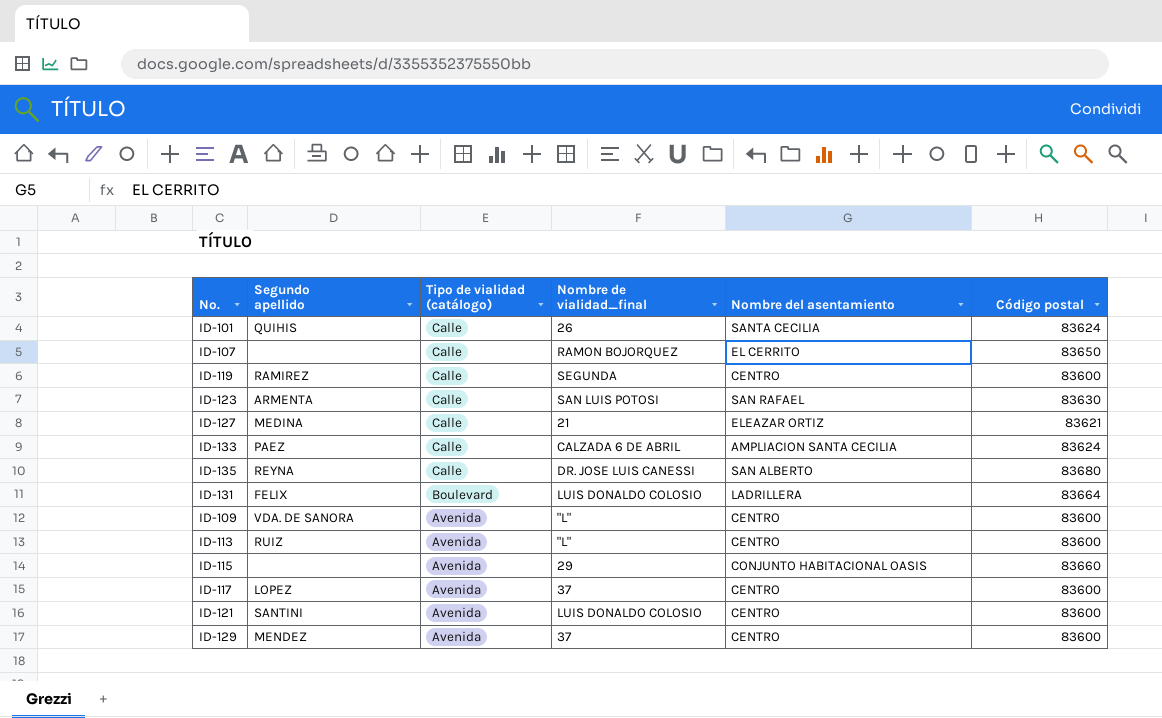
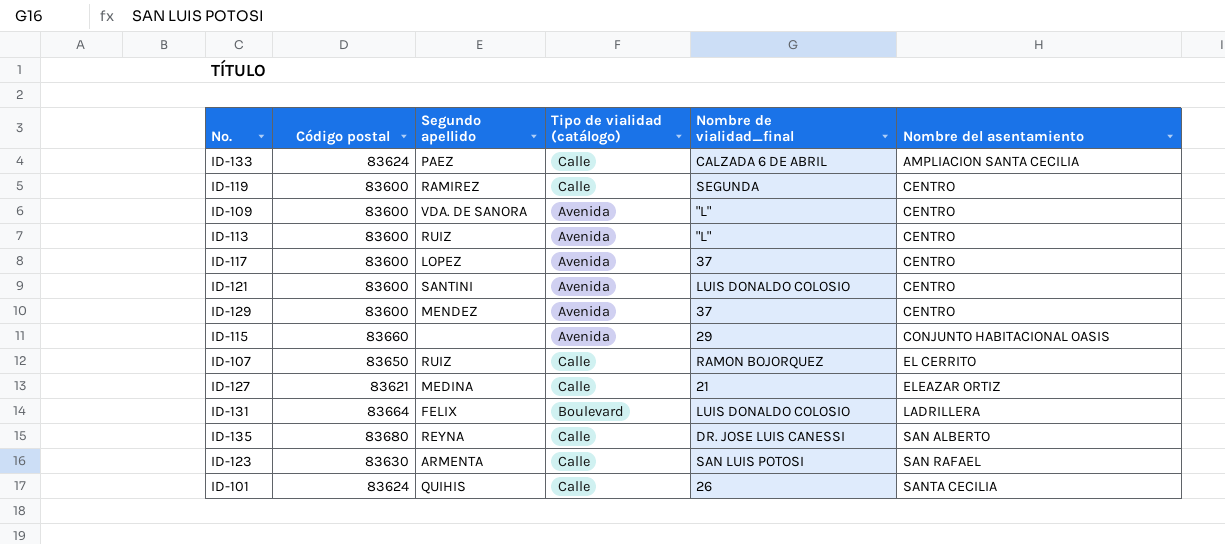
row order: Tipo de vialidad (catálogo) descending -> Nombre del asentamiento ascending
column Código postal | position: 6 -> 2
ID-107 | Segundo apellido: none -> RUIZ

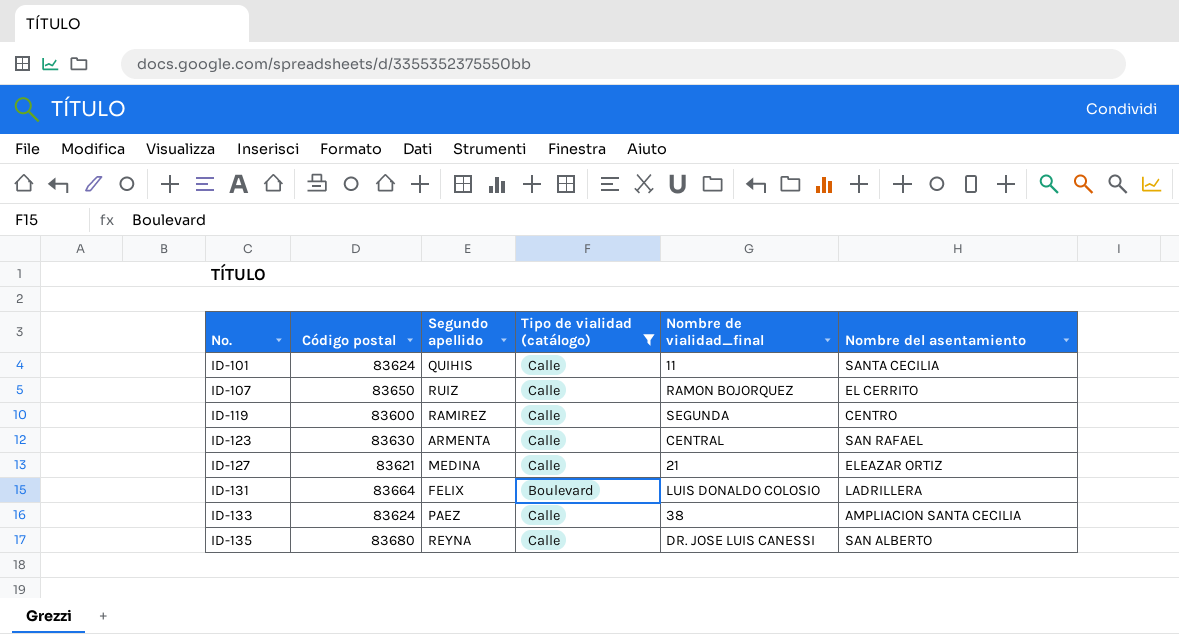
filter: none -> Tipo de vialidad (catálogo) != Avenida
row order: Nombre del asentamiento ascending -> No. ascending
ID-101 | Nombre de vialidad_final: 26 -> 11
ID-123 | Nombre de vialidad_final: SAN LUIS POTOSI -> CENTRAL
ID-133 | Nombre de vialidad_final: CALZADA 6 DE ABRIL -> 38

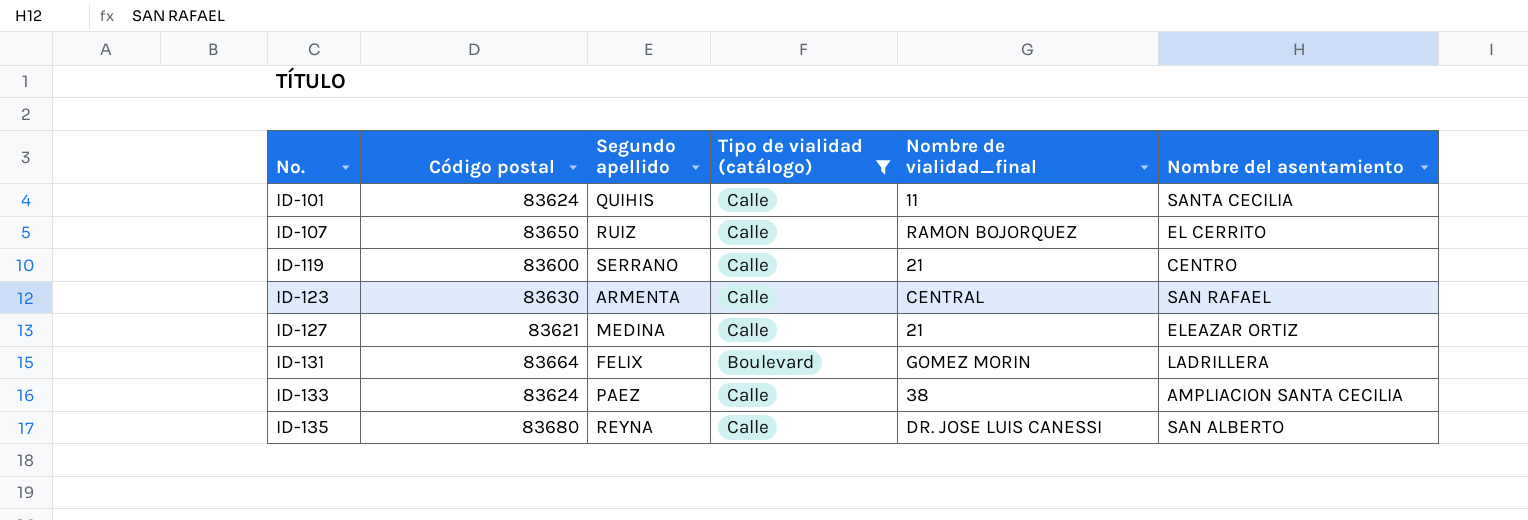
ID-119 | Segundo apellido: RAMIREZ -> SERRANO
ID-119 | Nombre de vialidad_final: SEGUNDA -> 21
ID-131 | Nombre de vialidad_final: LUIS DONALDO COLOSIO -> GOMEZ MORIN

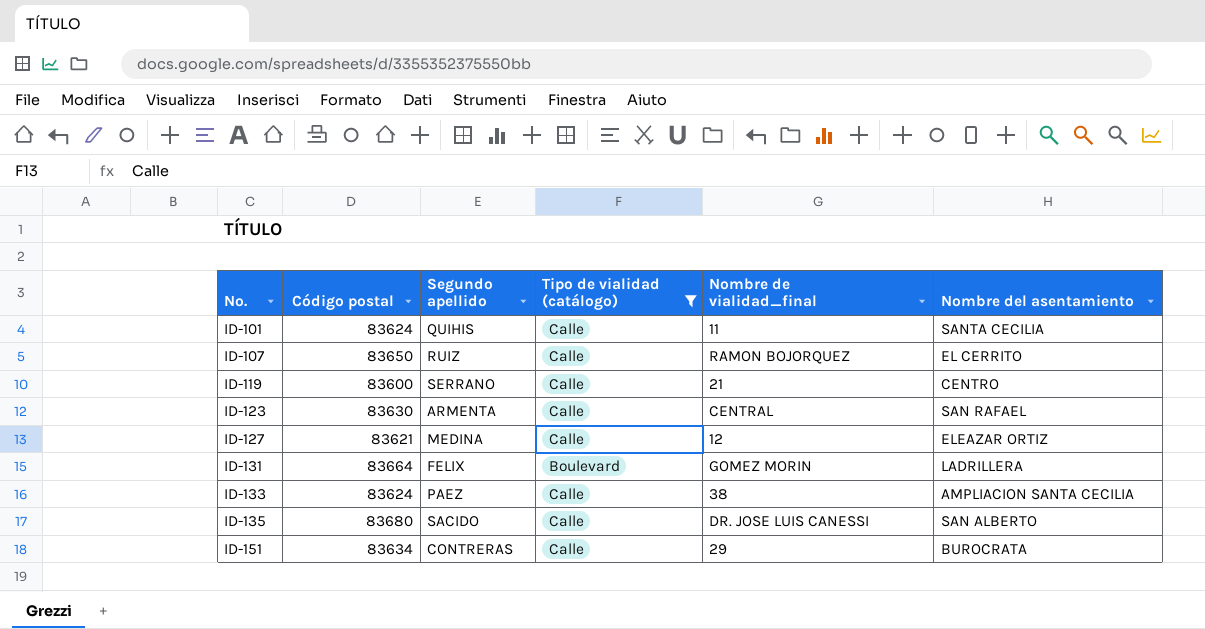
ID-127 | Nombre de vialidad_final: 21 -> 12
ID-135 | Segundo apellido: REYNA -> SACIDO
row ID-151: none -> 83634 | CONTRERAS | Calle | 29 | BUROCRATA

